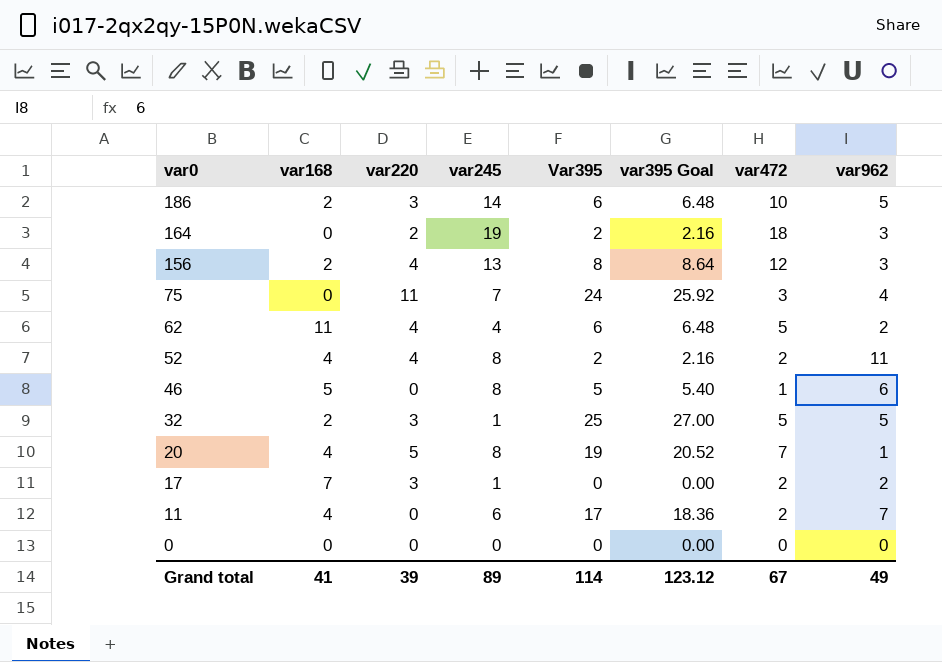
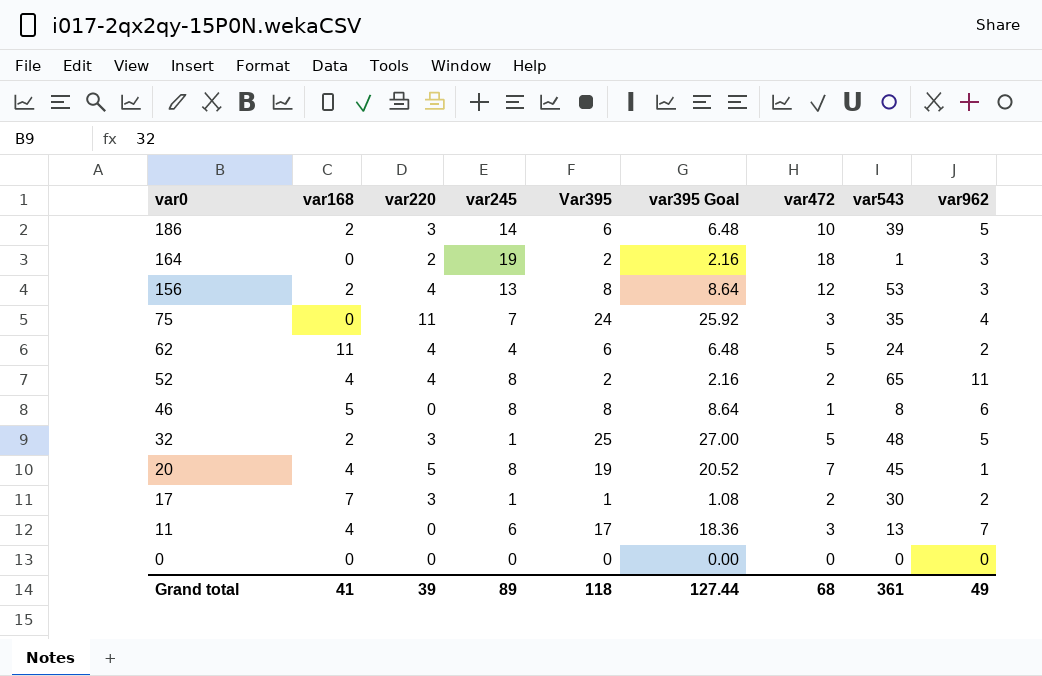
column var543 | position: none -> 8
46 | Var395: 5 -> 8
46 | var395 Goal: 5.40 -> 8.64
17 | Var395: 0 -> 1
17 | var395 Goal: 0.00 -> 1.08
11 | var472: 2 -> 3
Grand total | Var395: 114 -> 118
Grand total | var395 Goal: 123.12 -> 127.44
Grand total | var472: 67 -> 68

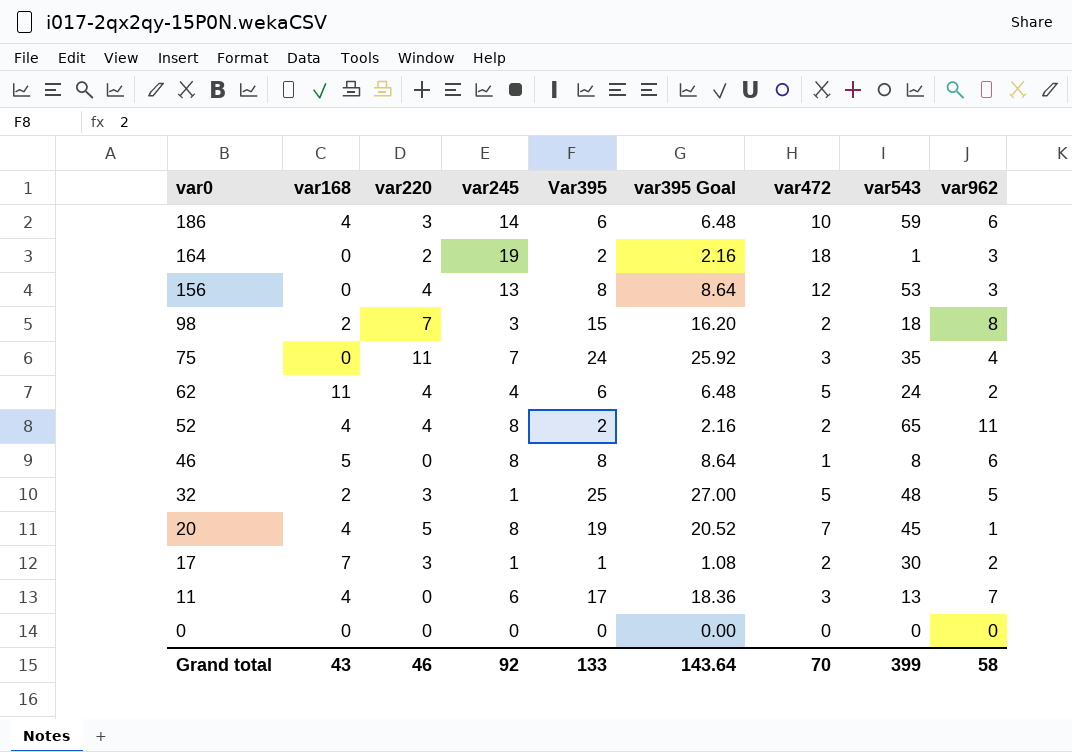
186 | var168: 2 -> 4
186 | var543: 39 -> 59
186 | var962: 5 -> 6
156 | var168: 2 -> 0
row 98: none -> 2 | 7 | 3 | 15 | 16.20 | 2 | 18 | 8
Grand total | var168: 41 -> 43
Grand total | var220: 39 -> 46
Grand total | var245: 89 -> 92
Grand total | Var395: 118 -> 133
Grand total | var395 Goal: 127.44 -> 143.64
Grand total | var472: 68 -> 70
Grand total | var543: 361 -> 399
Grand total | var962: 49 -> 58

